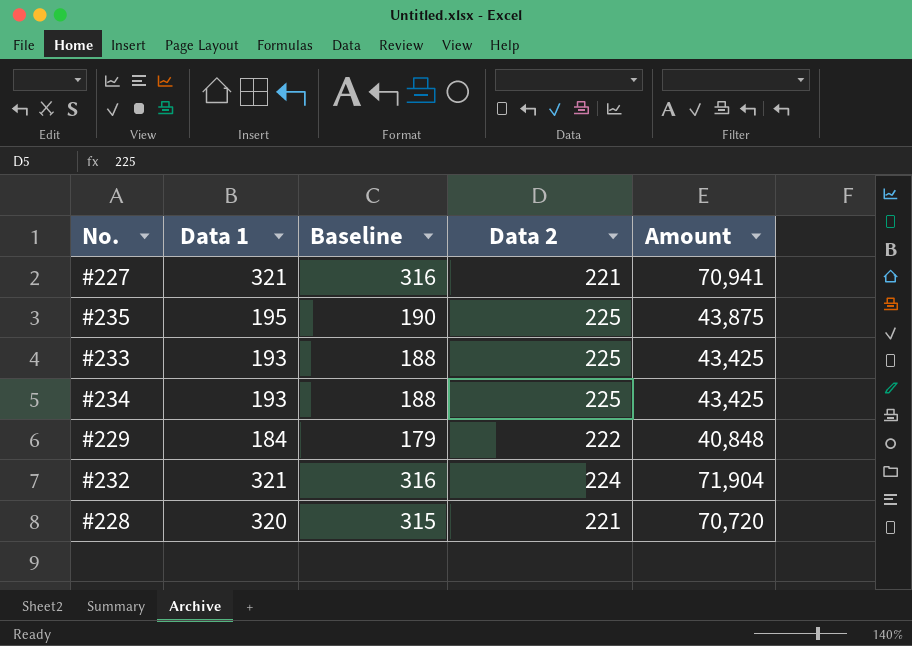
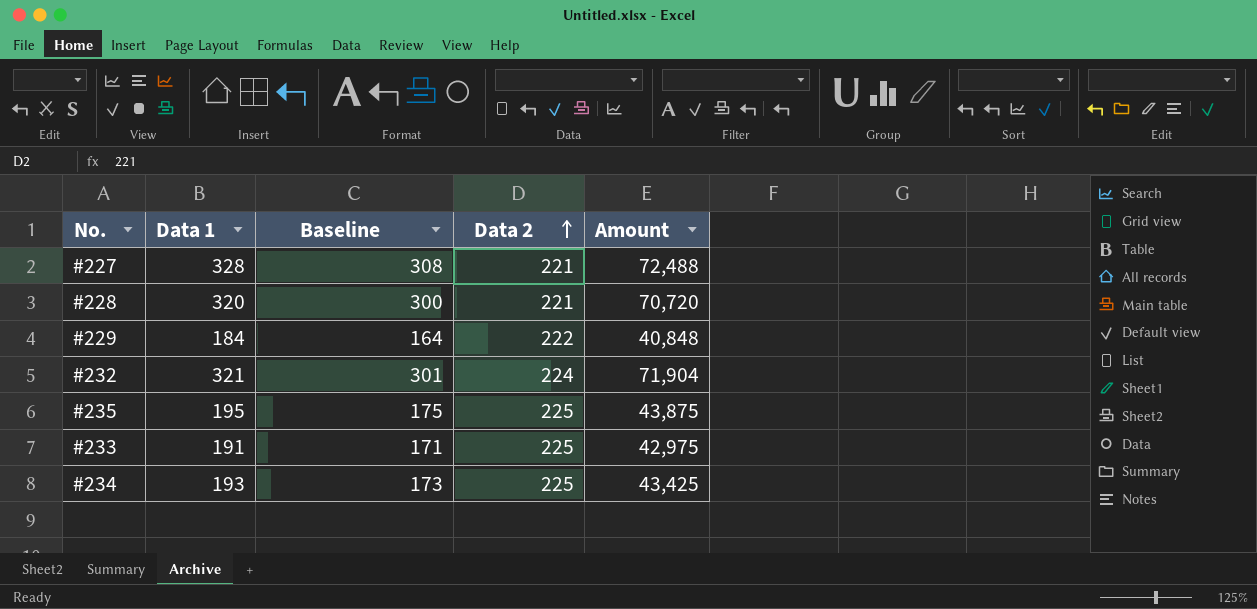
row order: none -> Data 2 ascending
column Baseline | formula: [Data 1] - 5 -> [Data 1] - 20
#227 | Data 1: 321 -> 328
#227 | Amount: 70,941 -> 72,488
#233 | Data 1: 193 -> 191
#233 | Amount: 43,425 -> 42,975

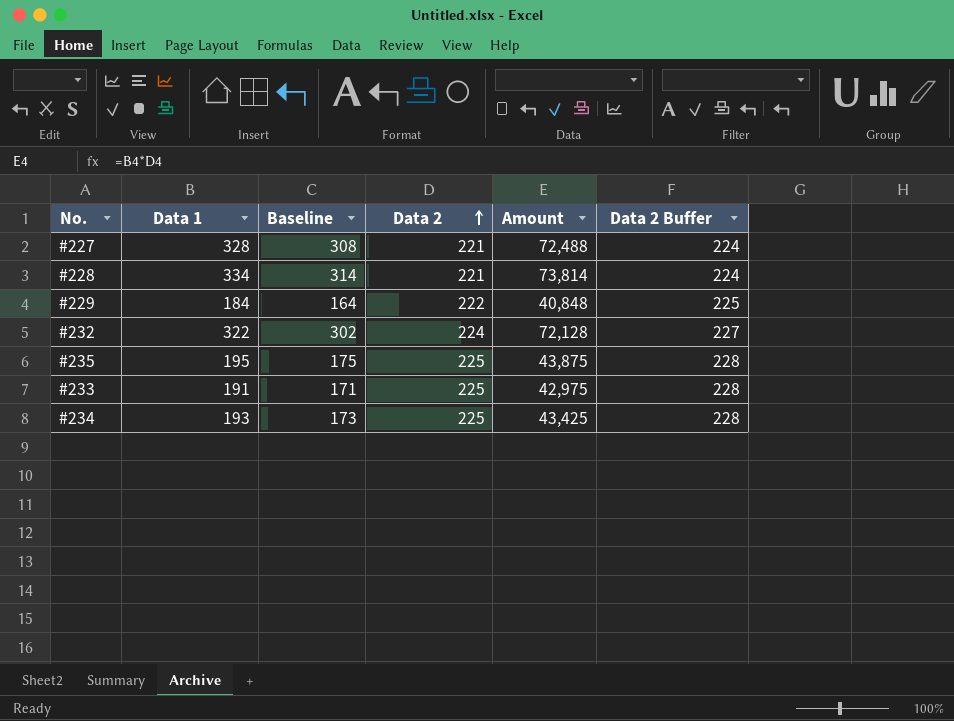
column Data 2 Buffer | formula: none -> [Data 2] + 3
#228 | Data 1: 320 -> 334
#228 | Baseline: 300 -> 314
#228 | Amount: 70,720 -> 73,814
#232 | Data 1: 321 -> 322
#232 | Baseline: 301 -> 302
#232 | Amount: 71,904 -> 72,128

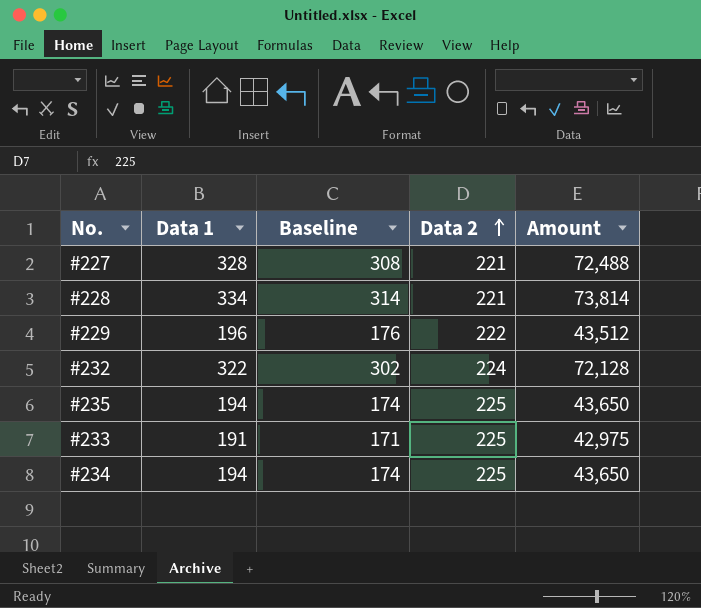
column Data 2 Buffer | formula: [Data 2] + 3 -> none
#229 | Data 1: 184 -> 196
#229 | Baseline: 164 -> 176
#229 | Amount: 40,848 -> 43,512
#235 | Data 1: 195 -> 194
#235 | Baseline: 175 -> 174
#235 | Amount: 43,875 -> 43,650
#234 | Data 1: 193 -> 194
#234 | Baseline: 173 -> 174
#234 | Amount: 43,425 -> 43,650

